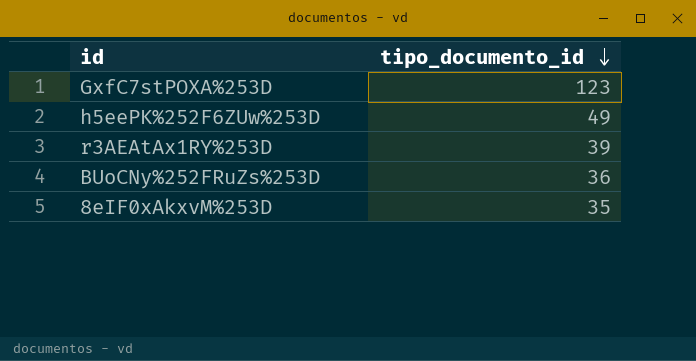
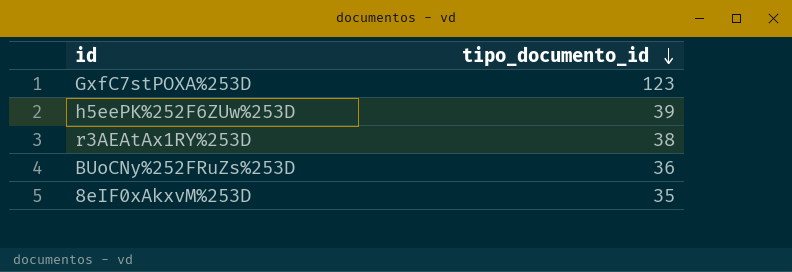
h5eePK%252F6ZUw%253D | tipo_documento_id: 49 -> 39
r3AEAtAx1RY%253D | tipo_documento_id: 39 -> 38

